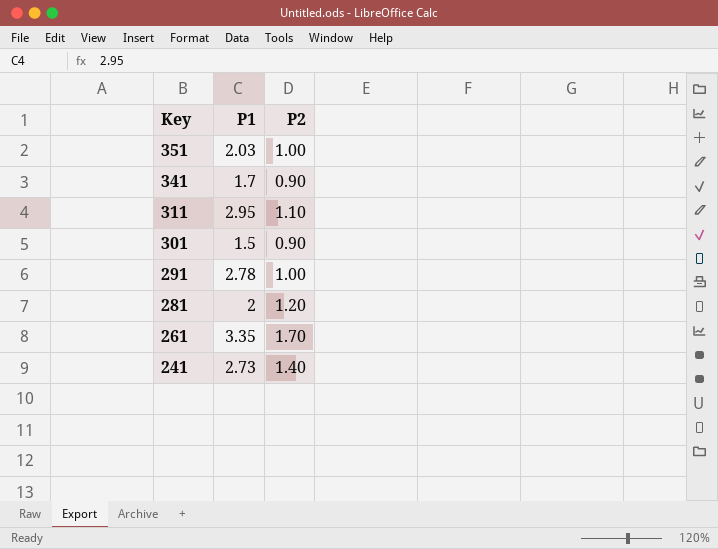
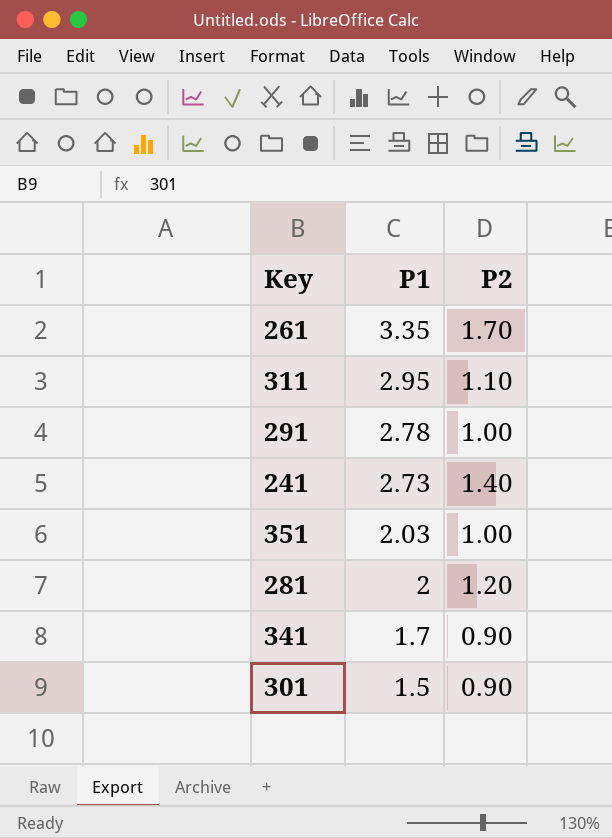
row order: Key descending -> P1 descending

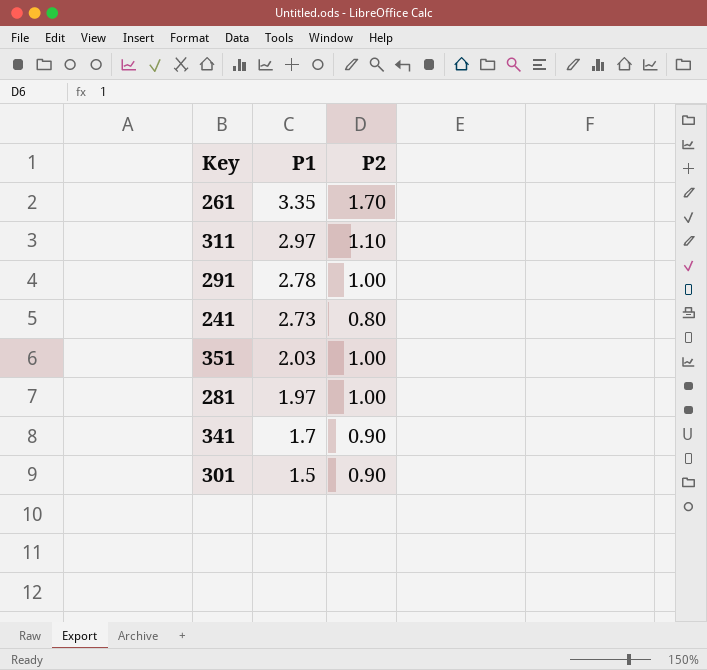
311 | P1: 2.95 -> 2.97
241 | P2: 1.40 -> 0.80
281 | P1: 2 -> 1.97
281 | P2: 1.20 -> 1.00

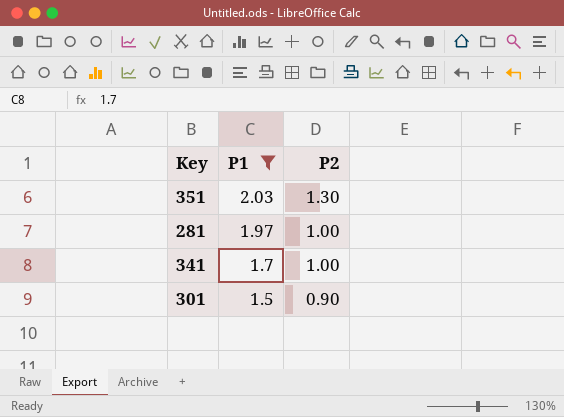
filter: none -> P1 <= 2.03
351 | P2: 1.00 -> 1.30
341 | P2: 0.90 -> 1.00

